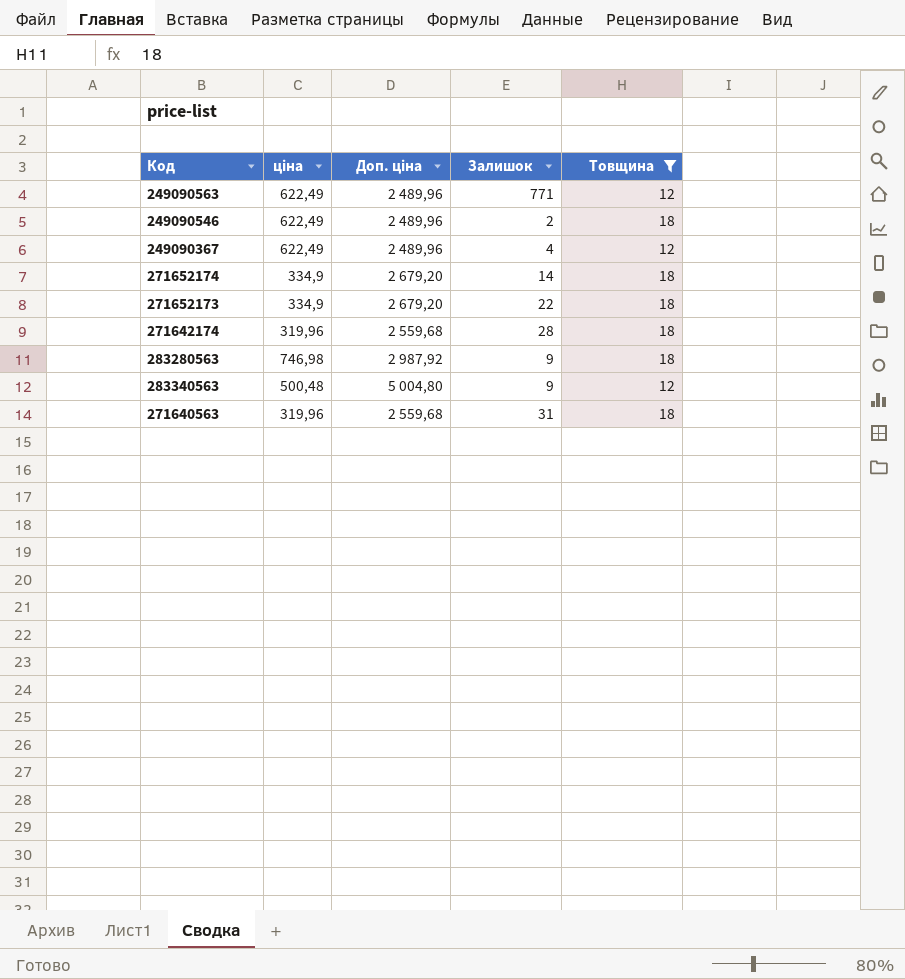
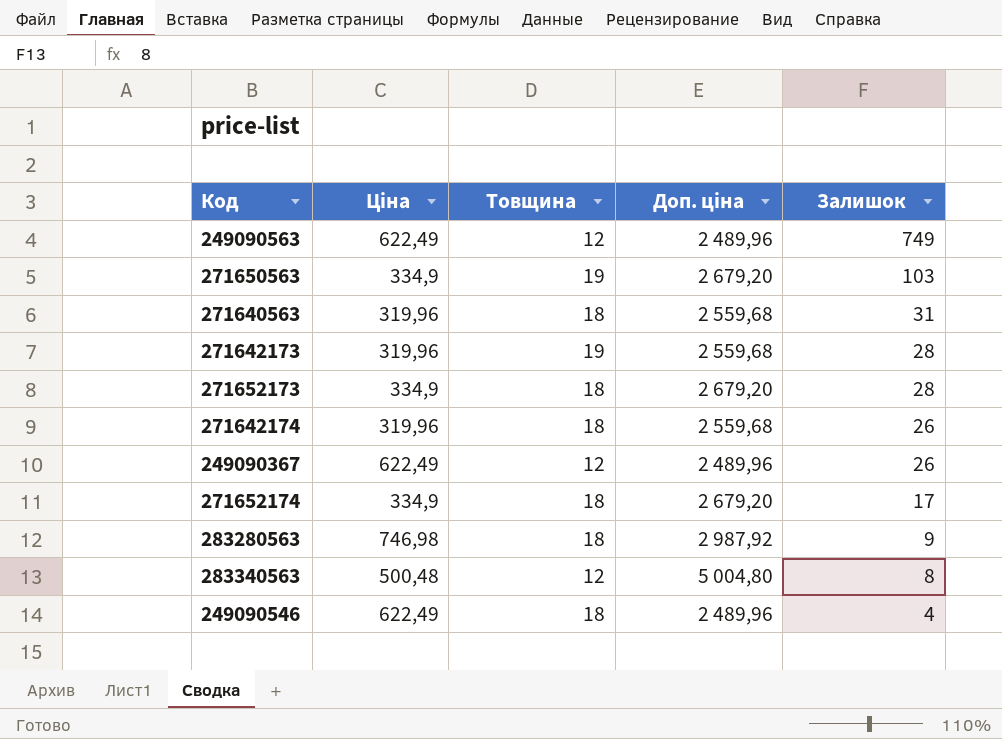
filter: Товщина != 19 -> none
row order: none -> Залишок descending
column name: ціна -> Ціна
column Товщина | position: 5 -> 3
249090563 | Залишок: 771 -> 749
271652173 | Залишок: 22 -> 28
271642174 | Залишок: 28 -> 26
249090367 | Залишок: 4 -> 26
271652174 | Залишок: 14 -> 17
283340563 | Залишок: 9 -> 8
249090546 | Залишок: 2 -> 4

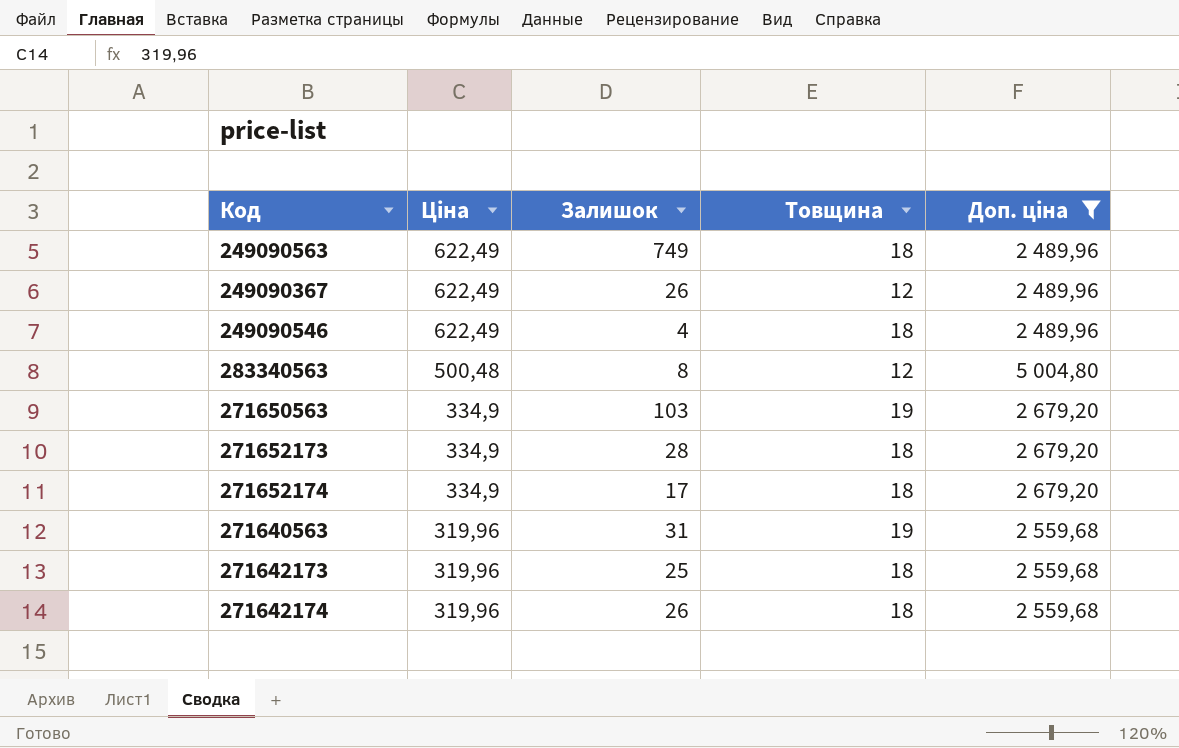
filter: none -> Доп. ціна != 2 987,92
row order: Залишок descending -> Ціна descending
column Залишок | position: 5 -> 3
249090563 | Товщина: 12 -> 18
271640563 | Товщина: 18 -> 19
271642173 | Залишок: 28 -> 25
271642173 | Товщина: 19 -> 18

